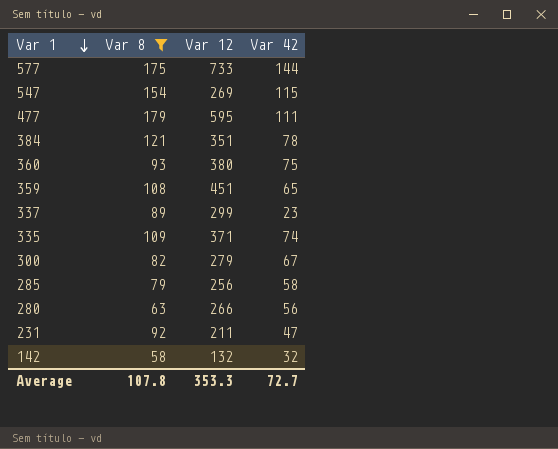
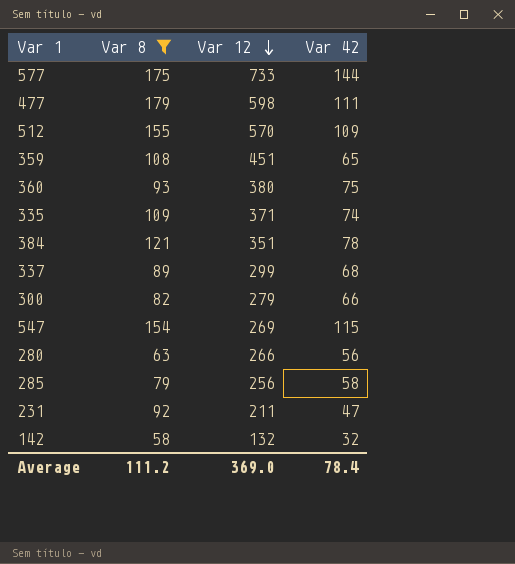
row order: Var 1 descending -> Var 12 descending
477 | Var 12: 595 -> 598
row 512: none -> 155 | 570 | 109
337 | Var 42: 23 -> 68
300 | Var 42: 67 -> 66
Average | Var 8: 107.8 -> 111.2
Average | Var 12: 353.3 -> 369.0
Average | Var 42: 72.7 -> 78.4

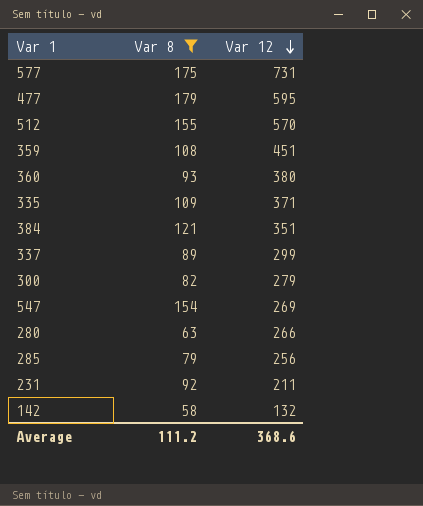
column Var 42 | position: 4 -> none
577 | Var 12: 733 -> 731
477 | Var 12: 598 -> 595
Average | Var 12: 369.0 -> 368.6

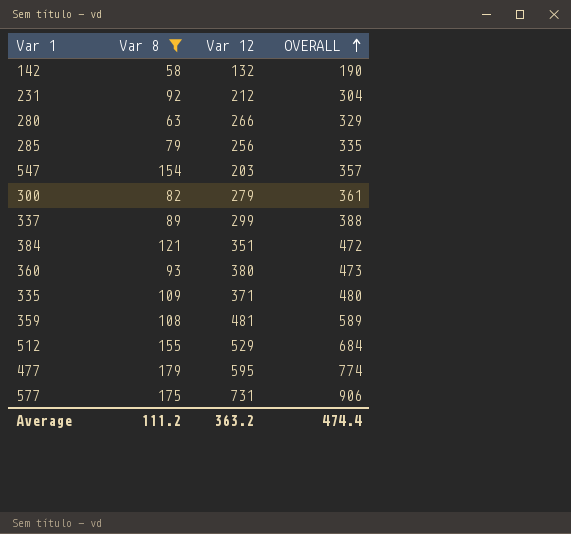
row order: Var 12 descending -> OVERALL ascending
column OVERALL | formula: none -> [Var 8] + [Var 12]
231 | Var 12: 211 -> 212
547 | Var 12: 269 -> 203
359 | Var 12: 451 -> 481
512 | Var 12: 570 -> 529
Average | Var 12: 368.6 -> 363.2

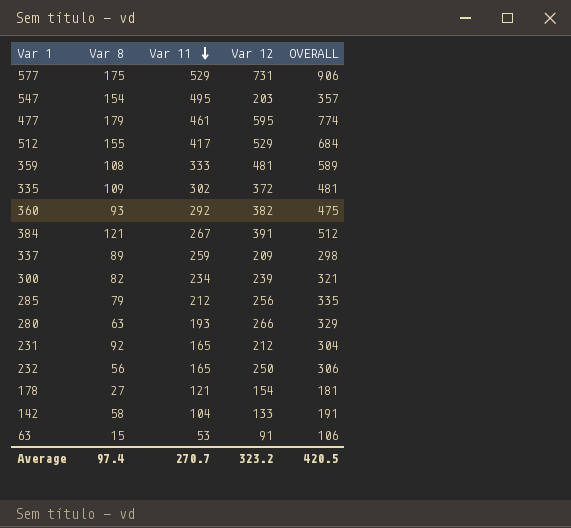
filter: Var 8 >= 58 -> none
row order: OVERALL ascending -> Var 11 descending
column Var 11 | position: none -> 3
335 | Var 12: 371 -> 372
335 | OVERALL: 480 -> 481
360 | Var 12: 380 -> 382
360 | OVERALL: 473 -> 475
384 | Var 12: 351 -> 391
384 | OVERALL: 472 -> 512
337 | Var 12: 299 -> 209
337 | OVERALL: 388 -> 298
300 | Var 12: 279 -> 239
300 | OVERALL: 361 -> 321
142 | Var 12: 132 -> 133
142 | OVERALL: 190 -> 191
Average | Var 8: 111.2 -> 97.4
Average | Var 12: 363.2 -> 323.2
Average | OVERALL: 474.4 -> 420.5

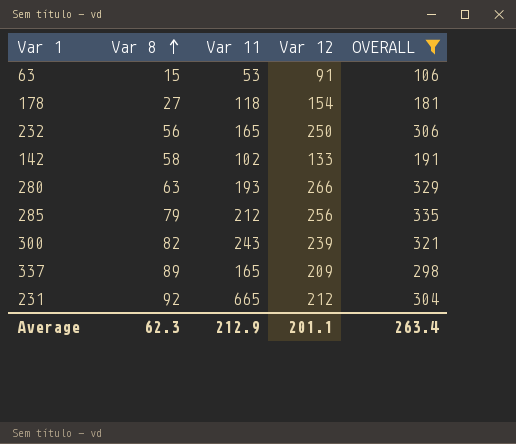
filter: none -> OVERALL <= 335
row order: Var 11 descending -> Var 8 ascending
178 | Var 11: 121 -> 118
142 | Var 11: 104 -> 102
300 | Var 11: 234 -> 243
337 | Var 11: 259 -> 165
231 | Var 11: 165 -> 665
Average | Var 8: 97.4 -> 62.3
Average | Var 11: 270.7 -> 212.9
Average | Var 12: 323.2 -> 201.1
Average | OVERALL: 420.5 -> 263.4

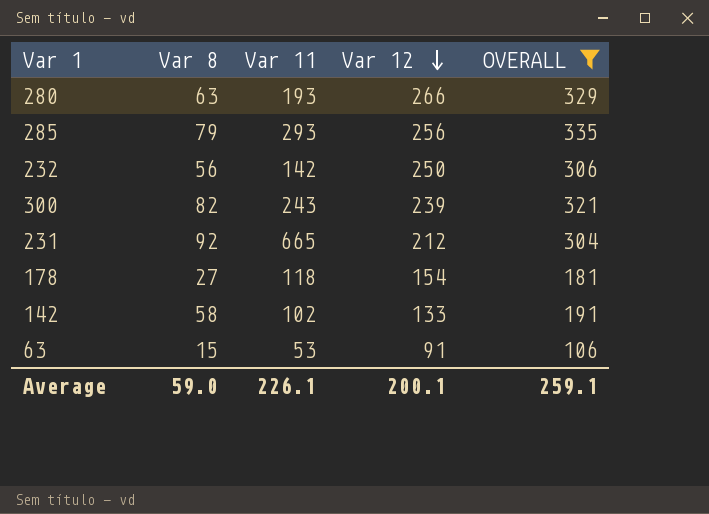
row order: Var 8 ascending -> Var 12 descending
row 337: 89 | 165 | 209 | 298 -> none
285 | Var 11: 212 -> 293
232 | Var 11: 165 -> 142
Average | Var 8: 62.3 -> 59.0
Average | Var 11: 212.9 -> 226.1
Average | Var 12: 201.1 -> 200.1
Average | OVERALL: 263.4 -> 259.1

